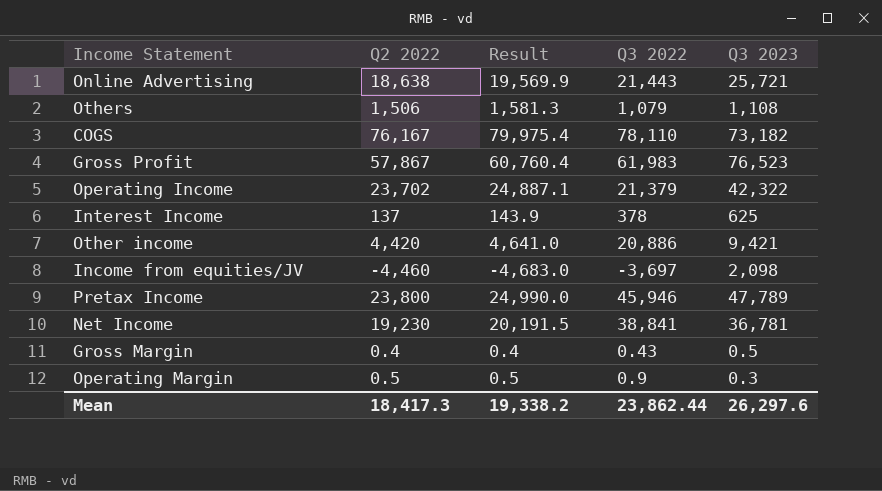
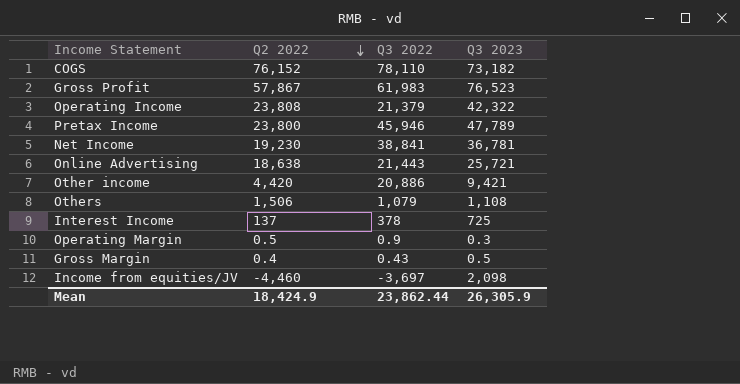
row order: none -> Q2 2022 descending
column Result | formula: [Q2 2022] * 1.05 -> none
COGS | Q2 2022: 76,167 -> 76,152
Operating Income | Q2 2022: 23,702 -> 23,808
Interest Income | Q3 2023: 625 -> 725
Mean | Q2 2022: 18,417.3 -> 18,424.9
Mean | Q3 2023: 26,297.6 -> 26,305.9

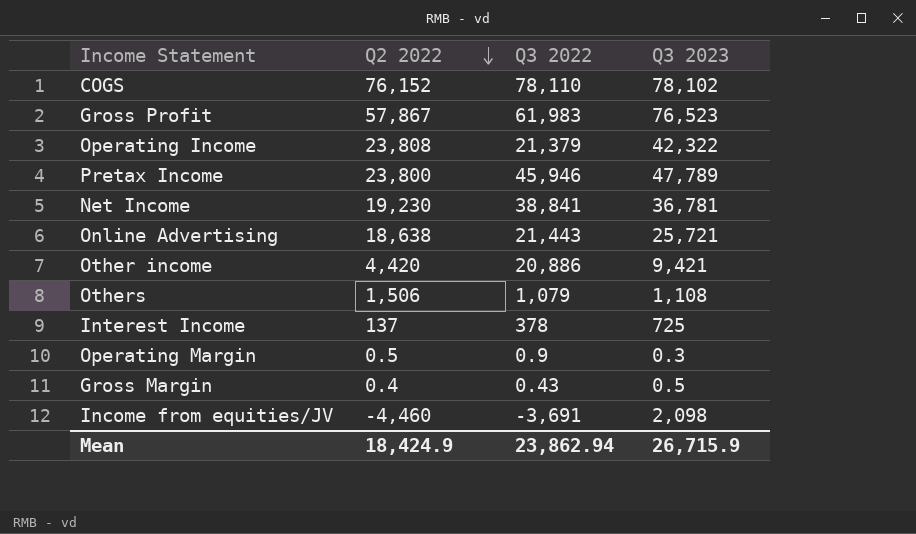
COGS | Q3 2023: 73,182 -> 78,102
Income from equities/JV | Q3 2022: -3,697 -> -3,691
Mean | Q3 2022: 23,862.44 -> 23,862.94
Mean | Q3 2023: 26,305.9 -> 26,715.9

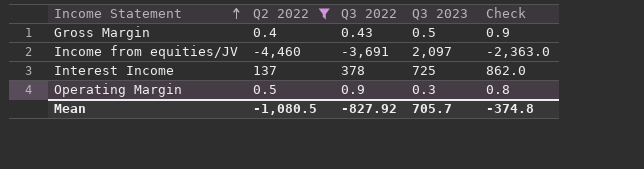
filter: none -> Q2 2022 <= 137
row order: Q2 2022 descending -> Income Statement ascending
column Check | formula: none -> [Q2 2022] + [Q3 2023]
Income from equities/JV | Q3 2023: 2,098 -> 2,097
Mean | Q2 2022: 18,424.9 -> -1,080.5
Mean | Q3 2022: 23,862.94 -> -827.92
Mean | Q3 2023: 26,715.9 -> 705.7

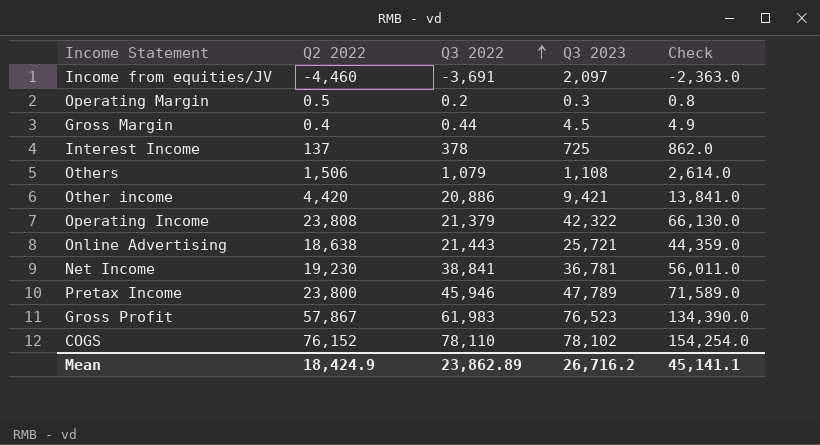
filter: Q2 2022 <= 137 -> none
row order: Income Statement ascending -> Q3 2022 ascending
Operating Margin | Q3 2022: 0.9 -> 0.2
Gross Margin | Q3 2022: 0.43 -> 0.44
Gross Margin | Q3 2023: 0.5 -> 4.5
Gross Margin | Check: 0.9 -> 4.9
Mean | Q2 2022: -1,080.5 -> 18,424.9
Mean | Q3 2022: -827.92 -> 23,862.89
Mean | Q3 2023: 705.7 -> 26,716.2
Mean | Check: -374.8 -> 45,141.1

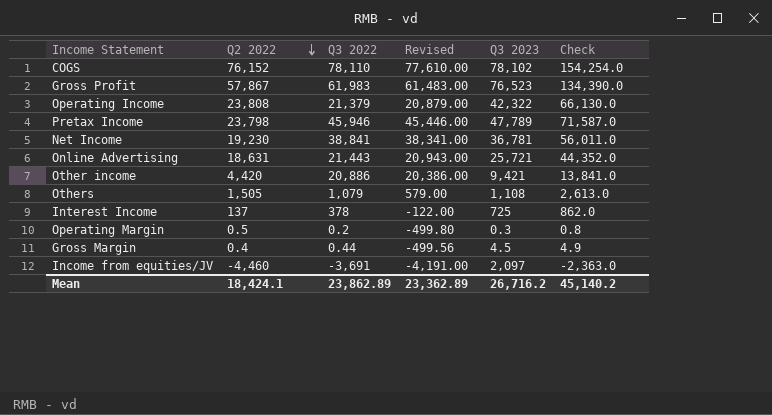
row order: Q3 2022 ascending -> Q2 2022 descending
column Revised | formula: none -> [Q3 2022] - 500
Pretax Income | Q2 2022: 23,800 -> 23,798
Pretax Income | Check: 71,589.0 -> 71,587.0
Online Advertising | Q2 2022: 18,638 -> 18,631
Online Advertising | Check: 44,359.0 -> 44,352.0
Others | Q2 2022: 1,506 -> 1,505
Others | Check: 2,614.0 -> 2,613.0
Mean | Q2 2022: 18,424.9 -> 18,424.1
Mean | Check: 45,141.1 -> 45,140.2

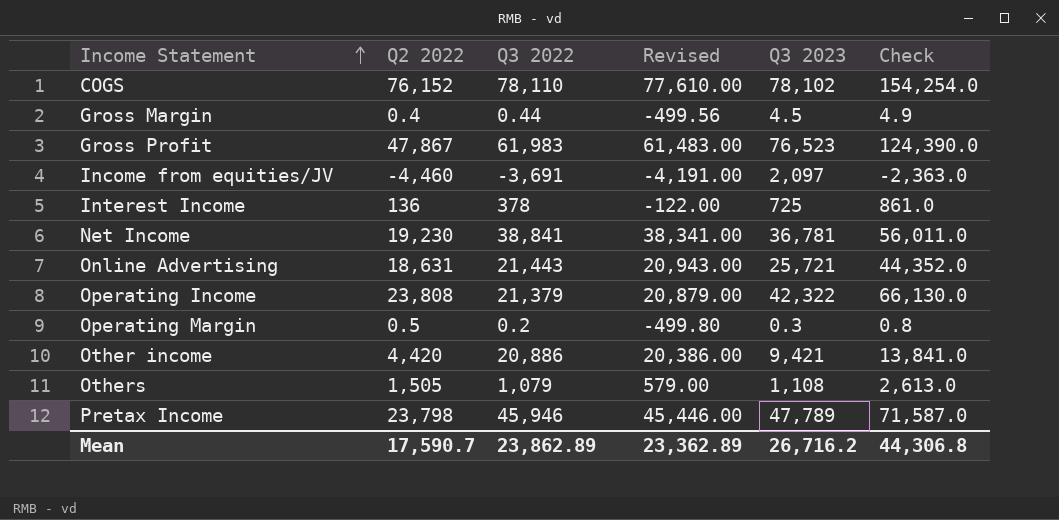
row order: Q2 2022 descending -> Income Statement ascending
Gross Profit | Q2 2022: 57,867 -> 47,867
Gross Profit | Check: 134,390.0 -> 124,390.0
Interest Income | Q2 2022: 137 -> 136
Interest Income | Check: 862.0 -> 861.0
Mean | Q2 2022: 18,424.1 -> 17,590.7
Mean | Check: 45,140.2 -> 44,306.8

